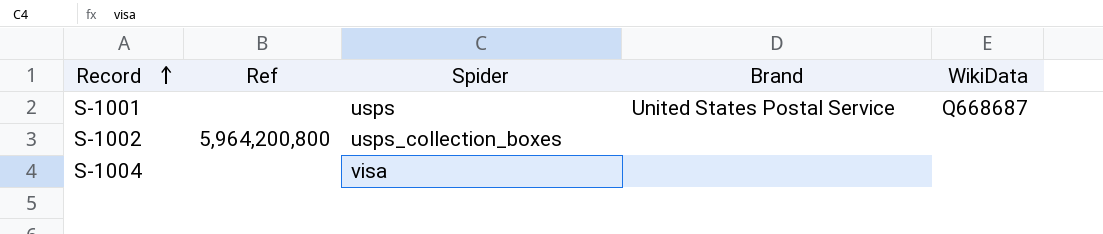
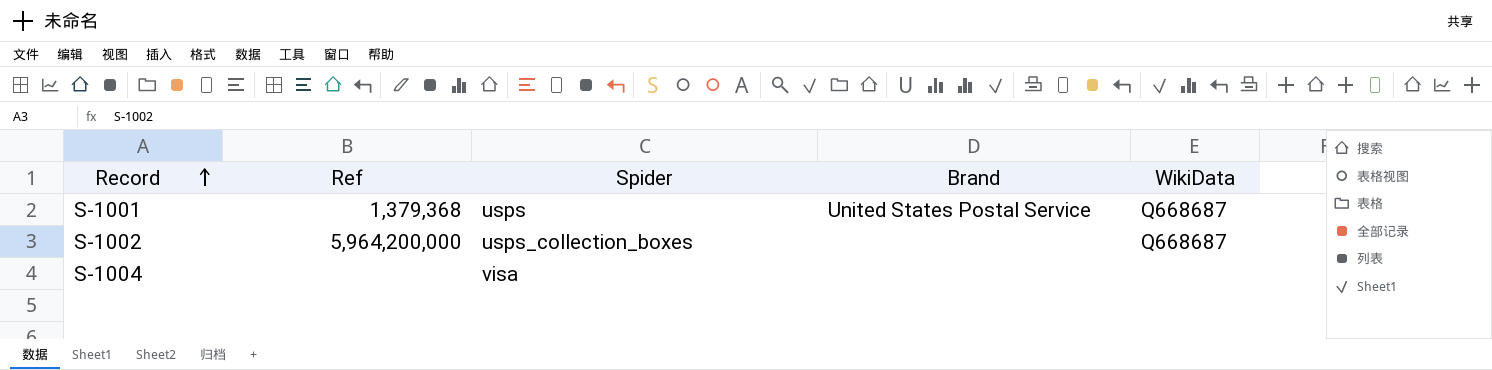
S-1001 | Ref: none -> 1,379,368
S-1002 | Ref: 5,964,200,800 -> 5,964,200,000
S-1002 | WikiData: none -> Q668687

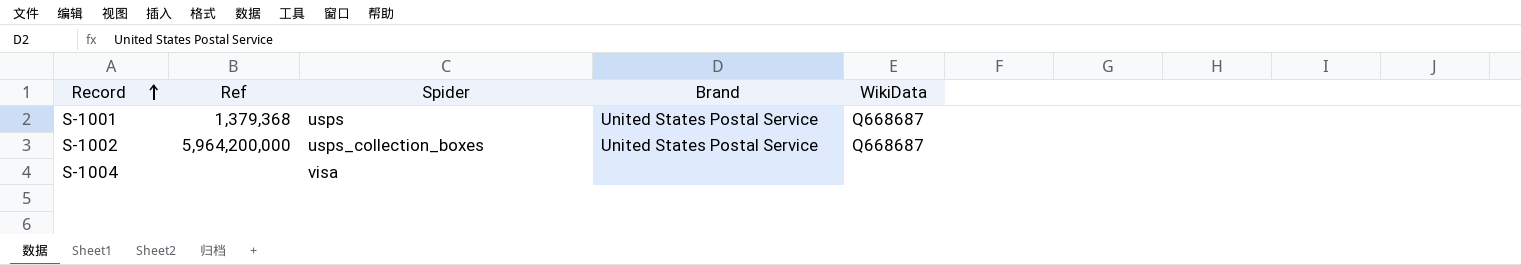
S-1002 | Brand: none -> United States Postal Service

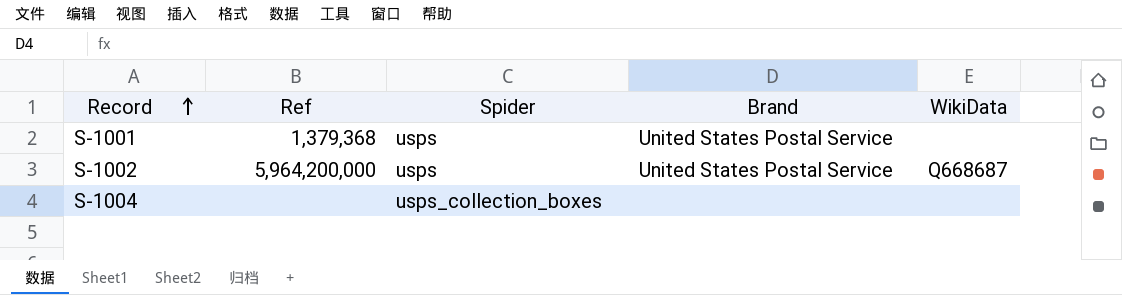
S-1001 | WikiData: Q668687 -> none
S-1002 | Spider: usps_collection_boxes -> usps
S-1004 | Spider: visa -> usps_collection_boxes

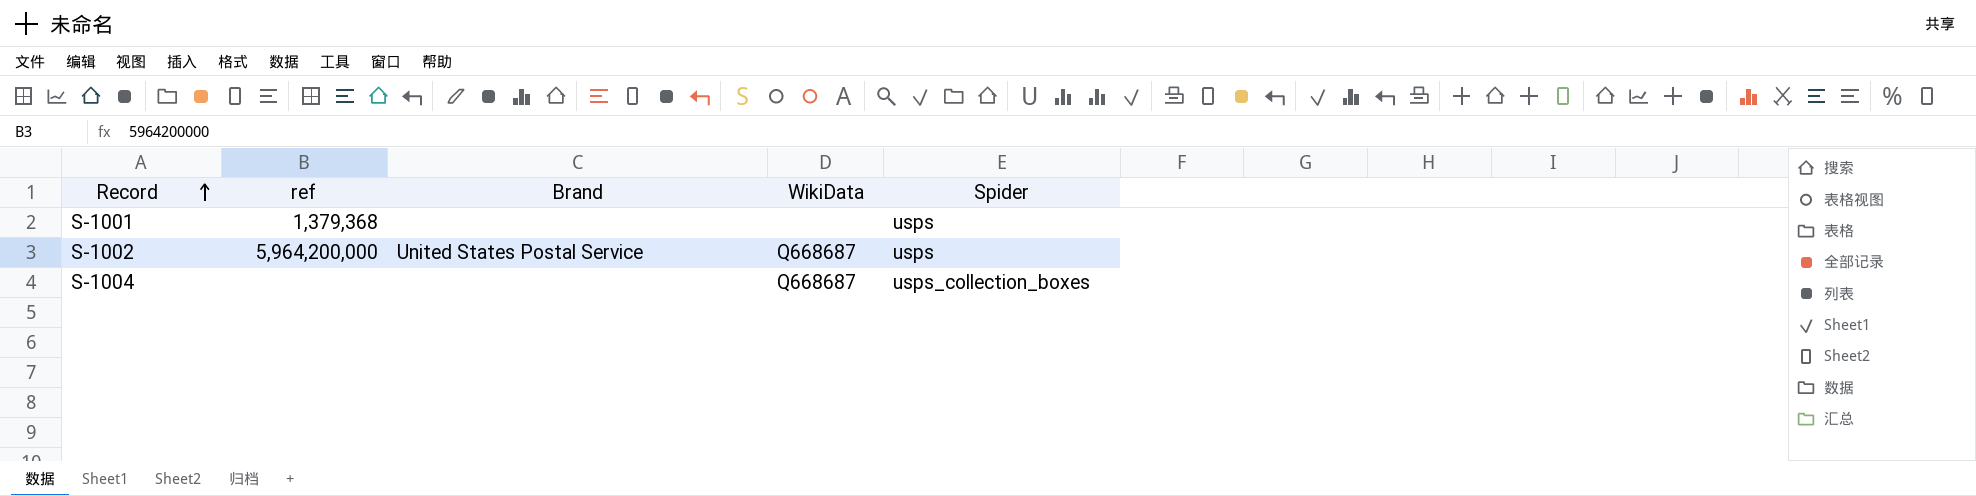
column name: Ref -> ref
column Spider | position: 3 -> 5
S-1001 | Brand: United States Postal Service -> none
S-1004 | WikiData: none -> Q668687

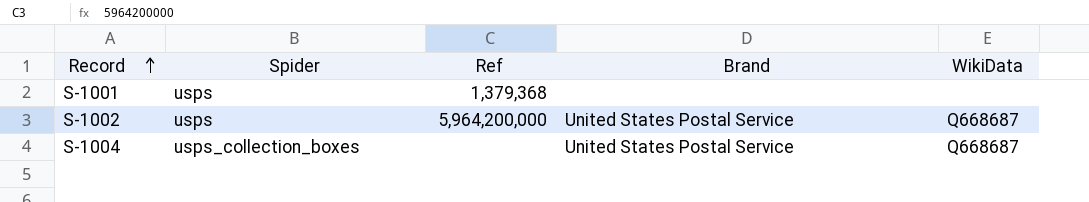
column Spider | position: 5 -> 2
column name: ref -> Ref
S-1004 | Brand: none -> United States Postal Service

